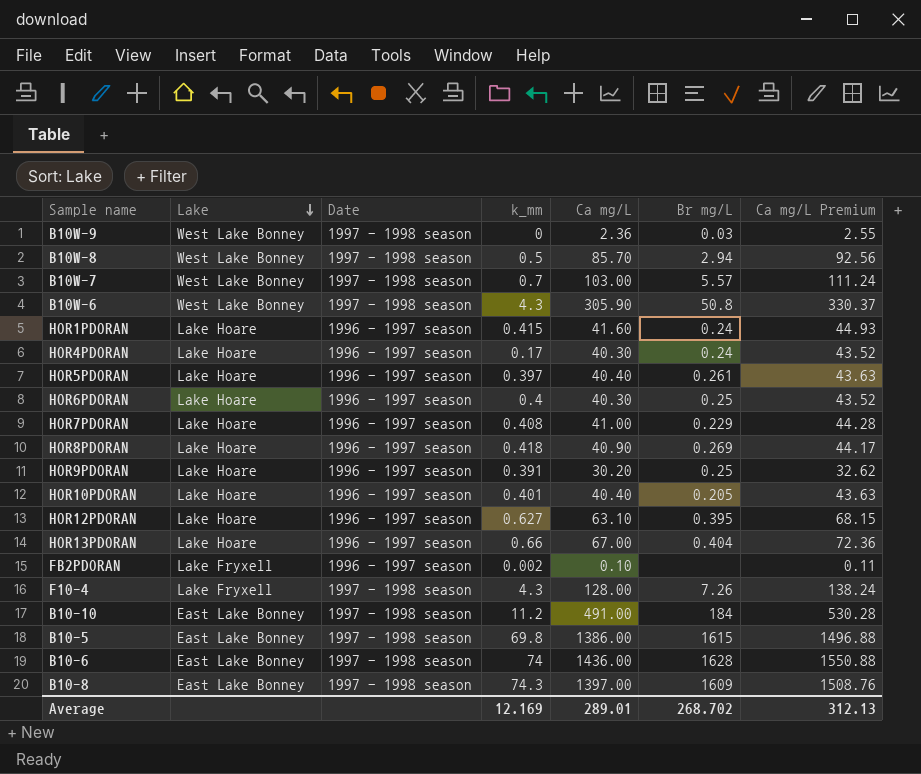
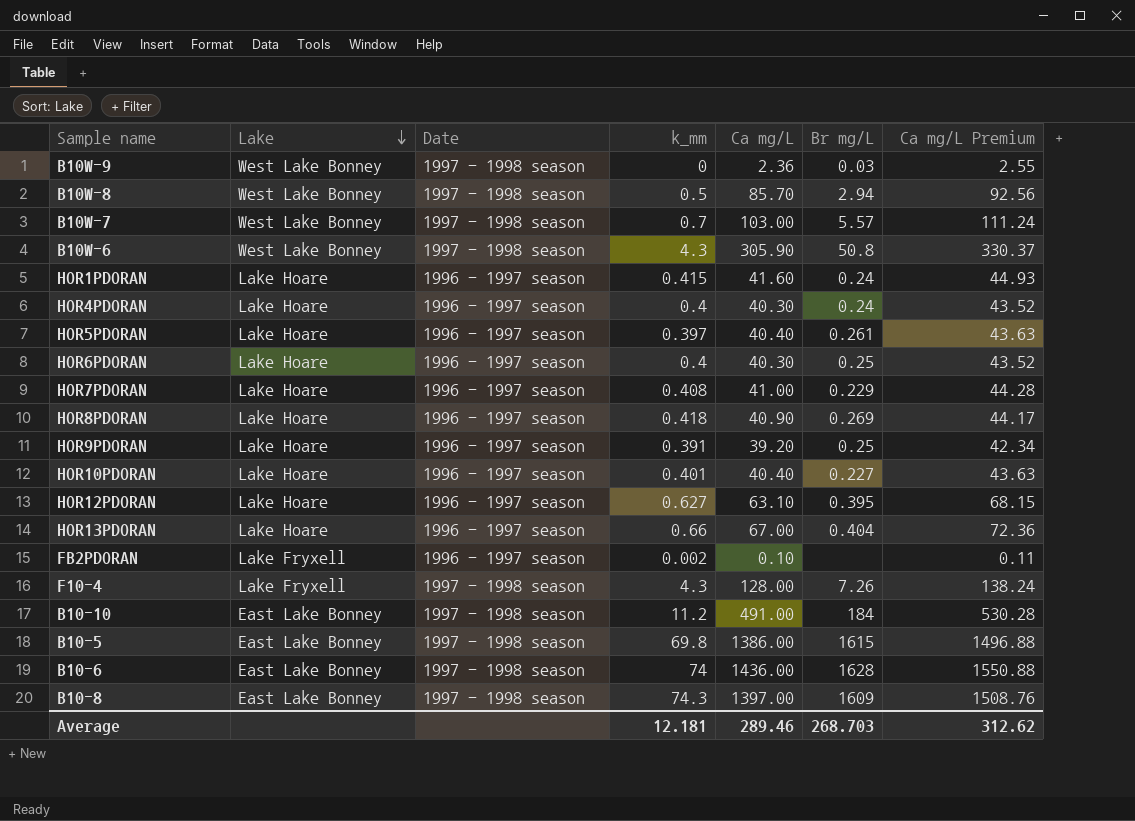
HOR4PDORAN | k_mm: 0.17 -> 0.4
HOR9PDORAN | Ca mg/L: 30.20 -> 39.20
HOR9PDORAN | Ca mg/L Premium: 32.62 -> 42.34
HOR10PDORAN | Br mg/L: 0.205 -> 0.227
Average | k_mm: 12.169 -> 12.181
Average | Ca mg/L: 289.01 -> 289.46
Average | Br mg/L: 268.702 -> 268.703
Average | Ca mg/L Premium: 312.13 -> 312.62

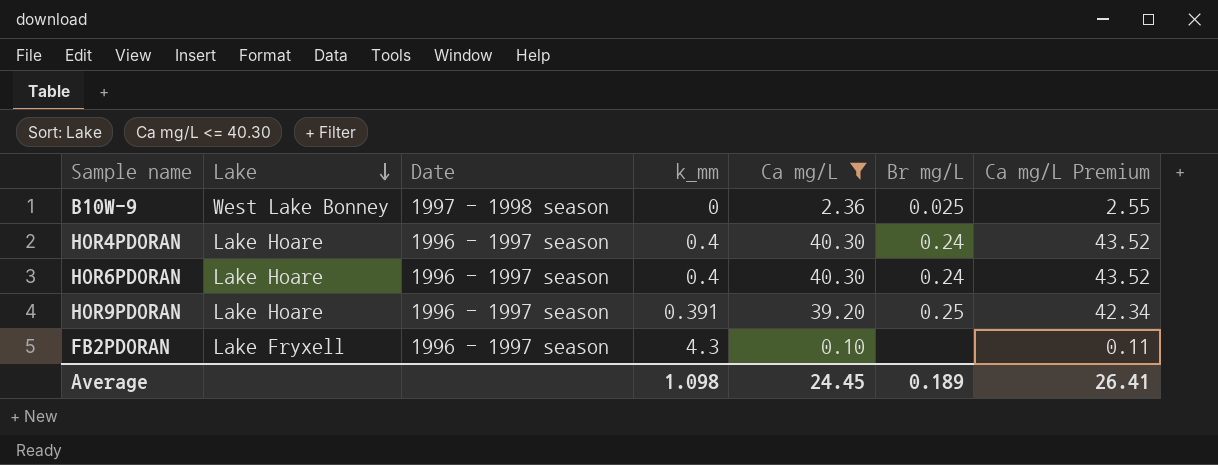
filter: none -> Ca mg/L <= 40.30
B10W-9 | Br mg/L: 0.03 -> 0.025
HOR6PDORAN | Br mg/L: 0.25 -> 0.24
FB2PDORAN | k_mm: 0.002 -> 4.3
Average | k_mm: 12.181 -> 1.098
Average | Ca mg/L: 289.46 -> 24.45
Average | Br mg/L: 268.703 -> 0.189
Average | Ca mg/L Premium: 312.62 -> 26.41

